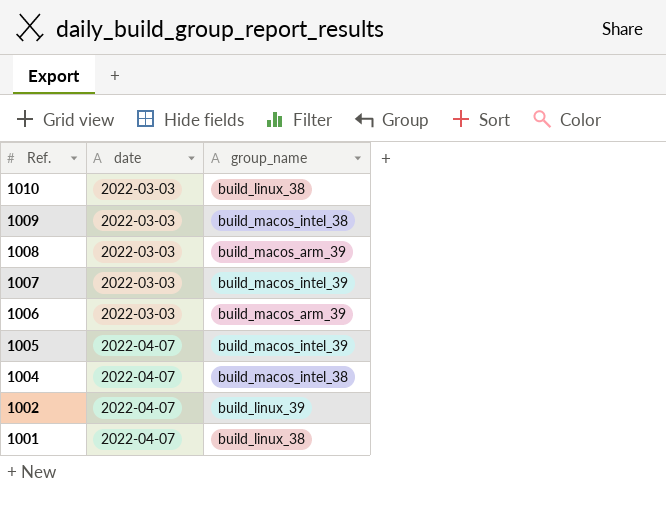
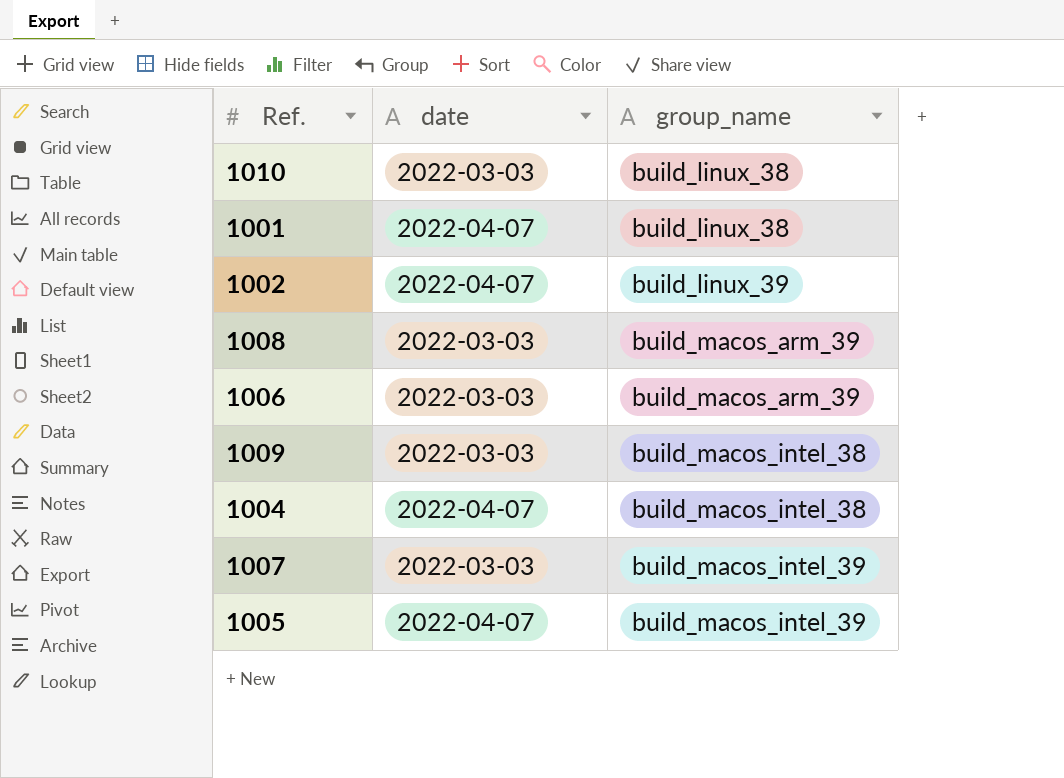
row order: Ref. descending -> group_name ascending

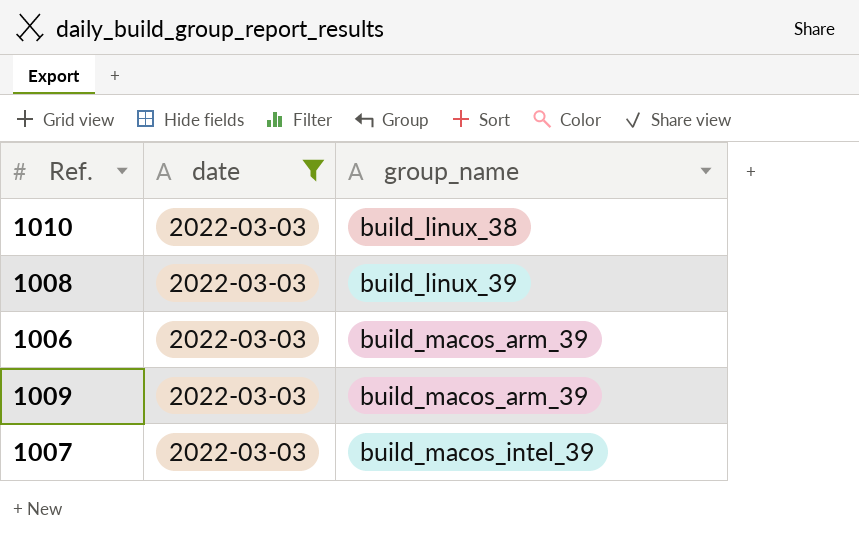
filter: none -> date = 2022-03-03
1008 | group_name: build_macos_arm_39 -> build_linux_39
1009 | group_name: build_macos_intel_38 -> build_macos_arm_39

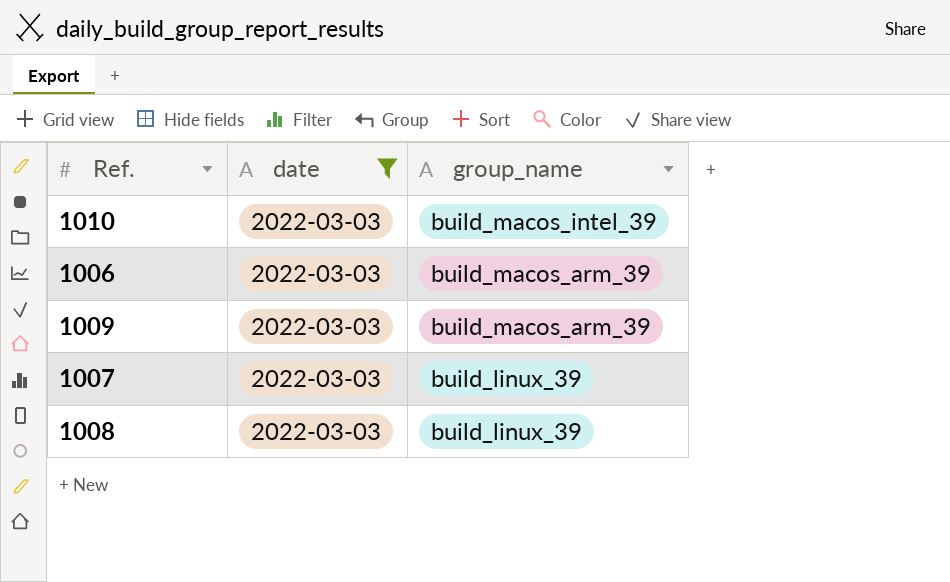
row order: group_name ascending -> group_name descending
1010 | group_name: build_linux_38 -> build_macos_intel_39
1007 | group_name: build_macos_intel_39 -> build_linux_39

